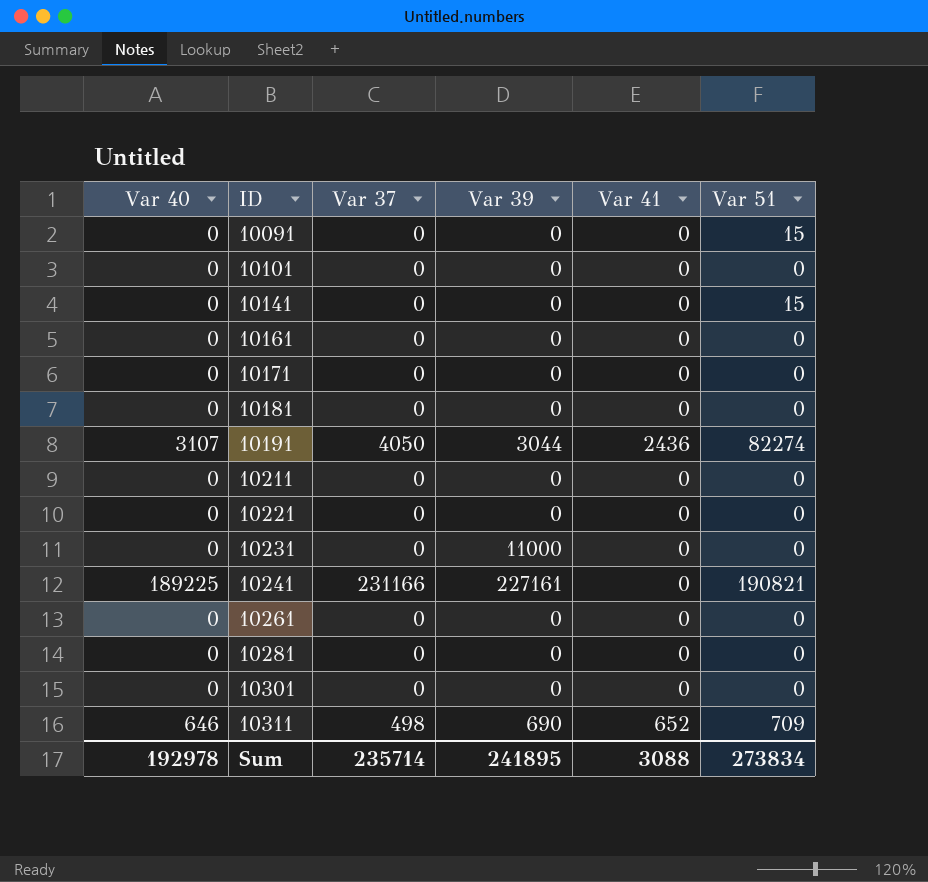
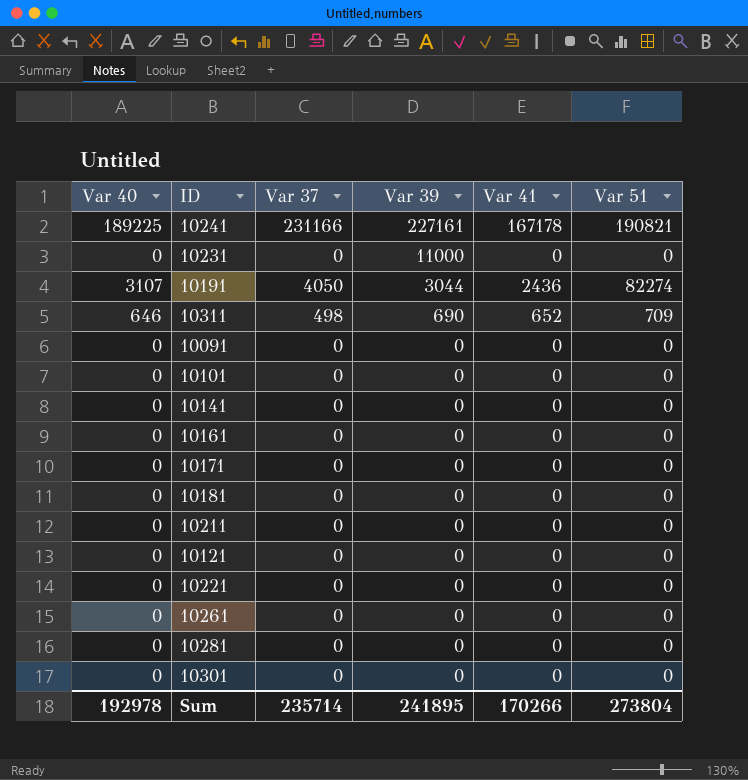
row order: ID ascending -> Var 39 descending
10241 | Var 41: 0 -> 167178
10091 | Var 51: 15 -> 0
10141 | Var 51: 15 -> 0
row 10121: none -> 0 | 0 | 0 | 0 | 0
Sum | Var 41: 3088 -> 170266
Sum | Var 51: 273834 -> 273804

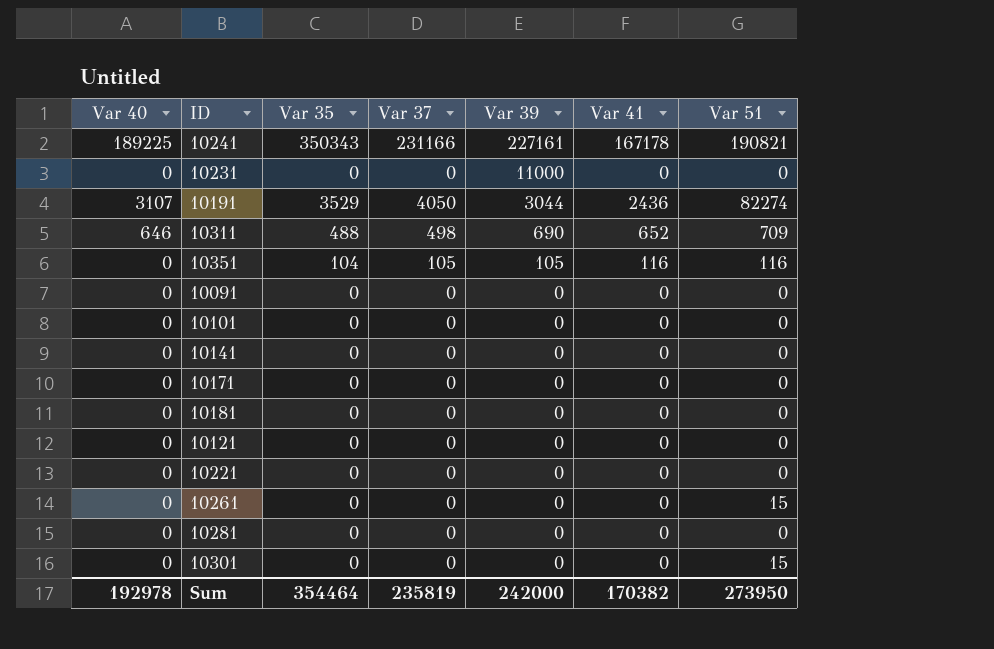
column Var 35 | position: none -> 3
row 10161: 0 | 0 | 0 | 0 | 0 -> none
row 10211: 0 | 0 | 0 | 0 | 0 -> none
row 10351: none -> 0 | 104 | 105 | 105 | 116 | 116
10261 | Var 51: 0 -> 15
10301 | Var 51: 0 -> 15
Sum | Var 37: 235714 -> 235819
Sum | Var 39: 241895 -> 242000
Sum | Var 41: 170266 -> 170382
Sum | Var 51: 273804 -> 273950

